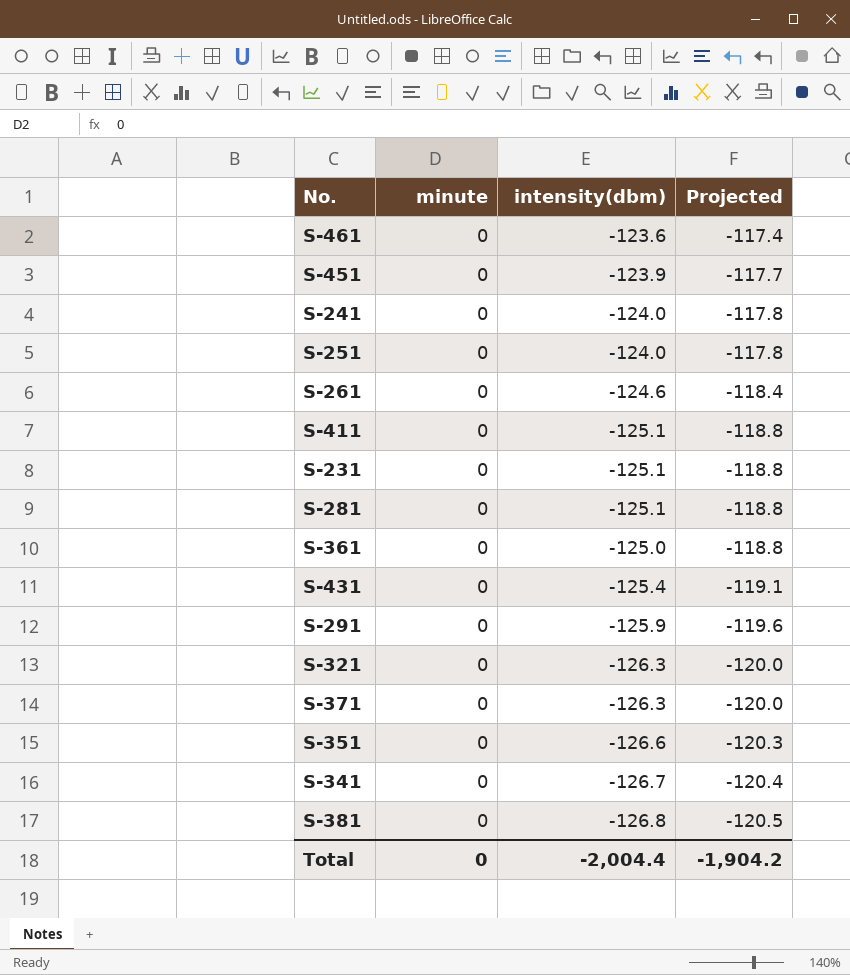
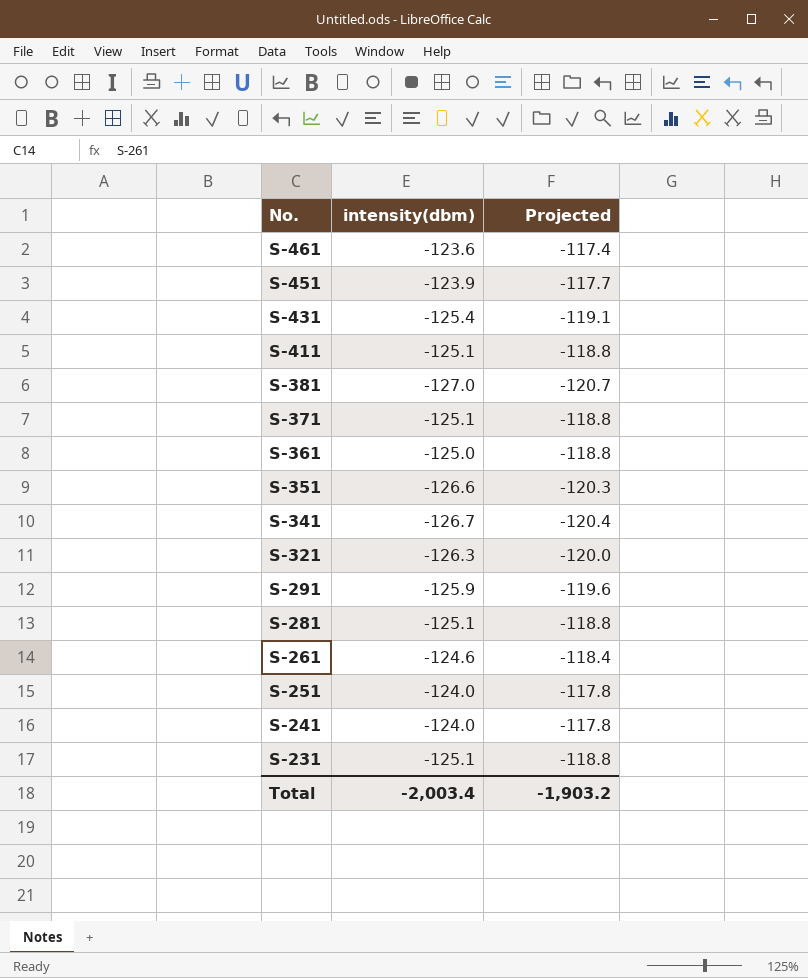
row order: Projected descending -> No. descending
column minute | position: 2 -> none
S-381 | intensity(dbm): -126.8 -> -127.0
S-381 | Projected: -120.5 -> -120.7
S-371 | intensity(dbm): -126.3 -> -125.1
S-371 | Projected: -120.0 -> -118.8
Total | intensity(dbm): -2,004.4 -> -2,003.4
Total | Projected: -1,904.2 -> -1,903.2

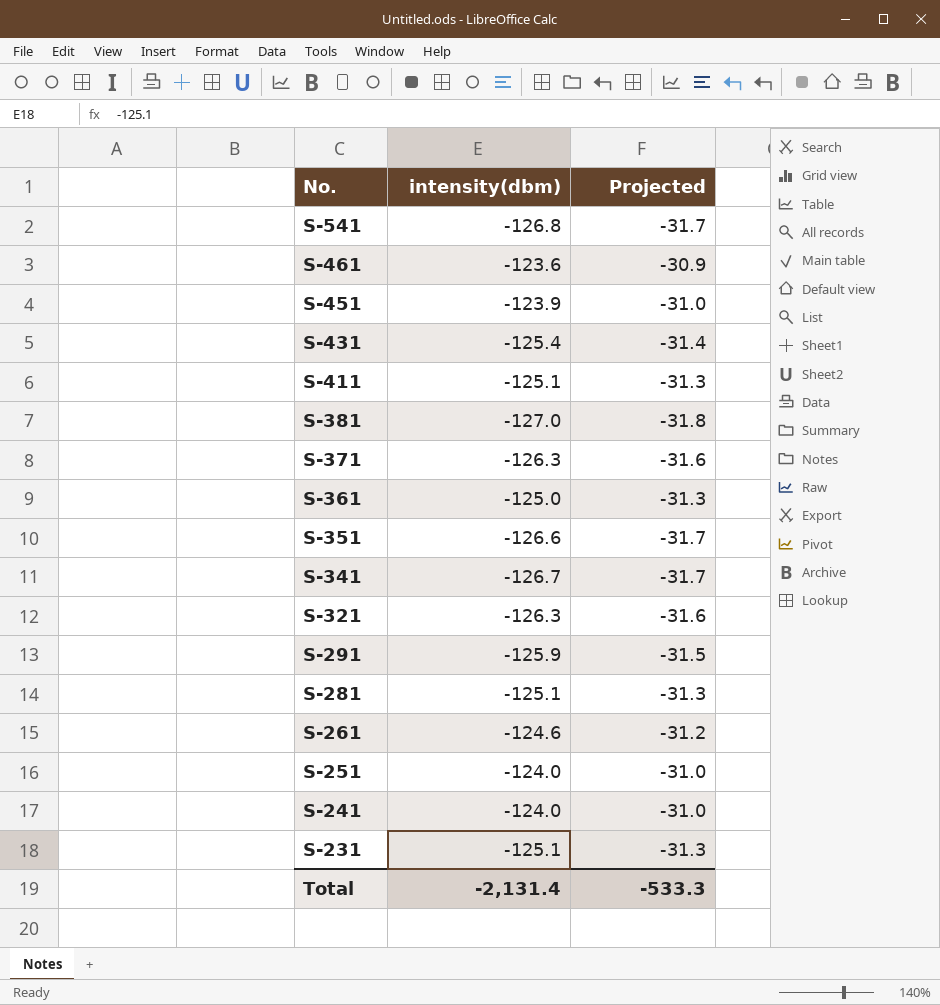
column Projected | formula: [intensity(dbm)] * 0.95 -> [intensity(dbm)] * 0.25
row S-541: none -> -126.8 | -31.7
S-371 | intensity(dbm): -125.1 -> -126.3
Total | intensity(dbm): -2,003.4 -> -2,131.4
Total | Projected: -1,903.2 -> -533.3

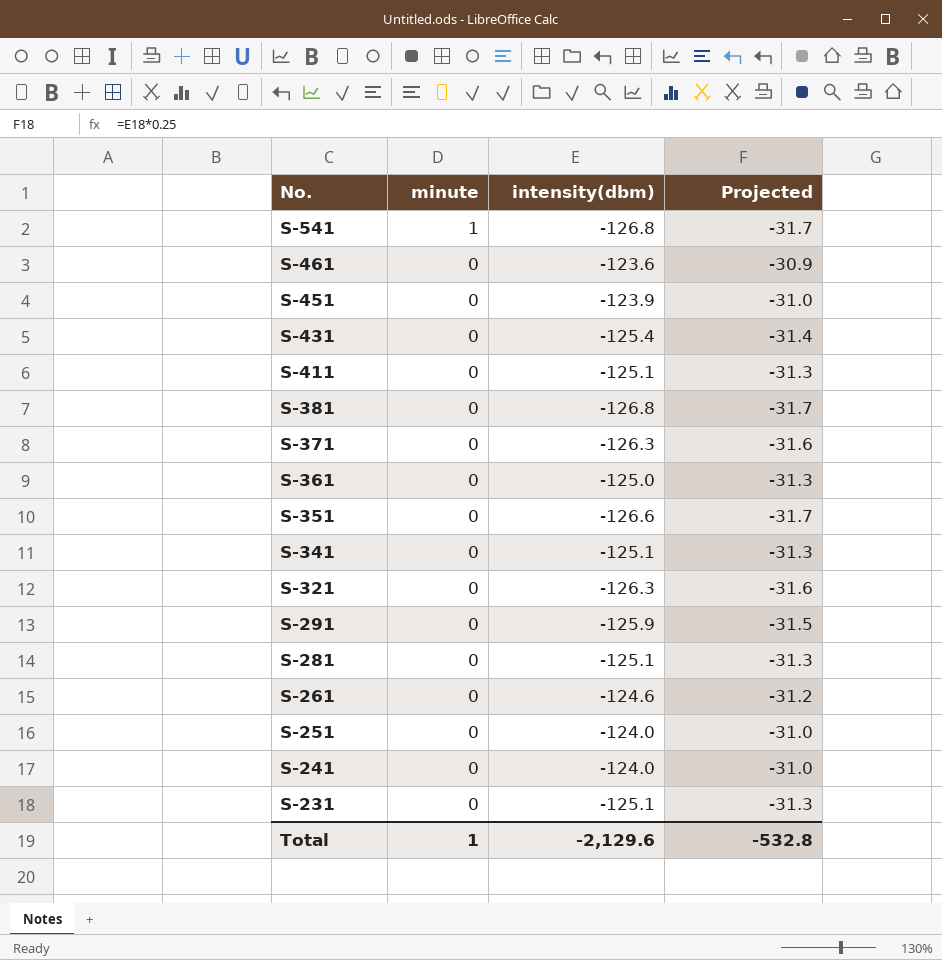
column minute | position: none -> 2
S-381 | intensity(dbm): -127.0 -> -126.8
S-381 | Projected: -31.8 -> -31.7
S-341 | intensity(dbm): -126.7 -> -125.1
S-341 | Projected: -31.7 -> -31.3
Total | intensity(dbm): -2,131.4 -> -2,129.6
Total | Projected: -533.3 -> -532.8

